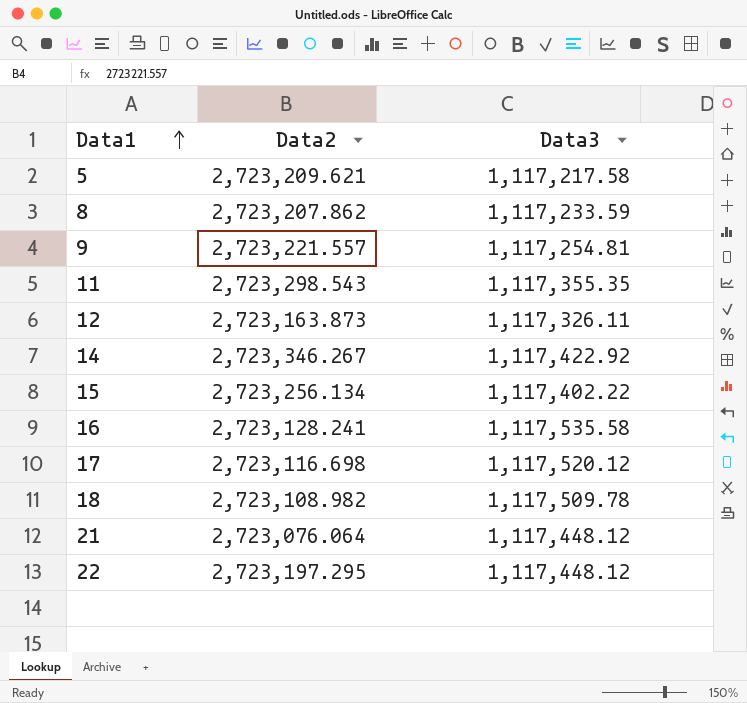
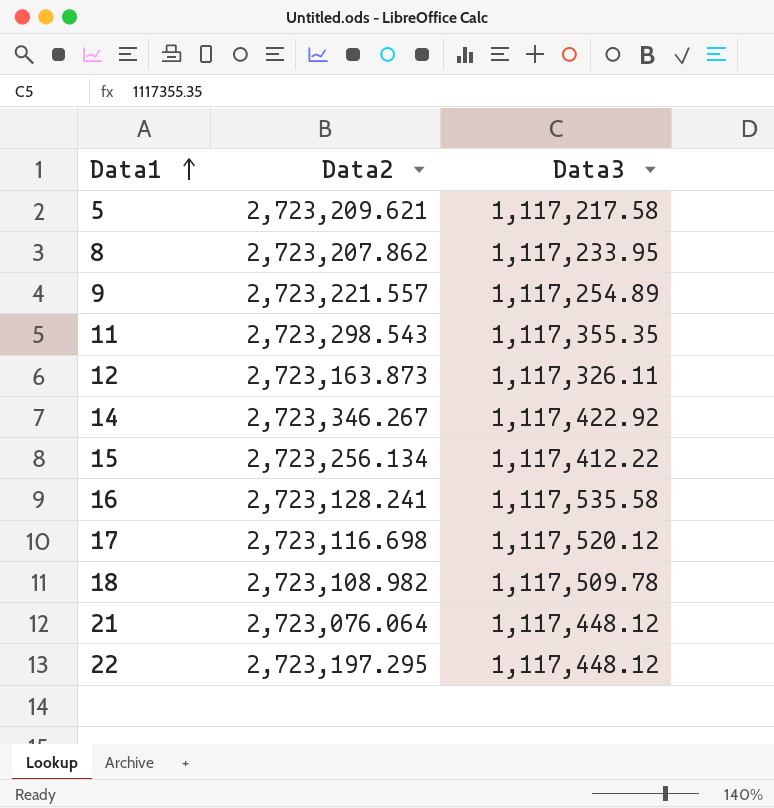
8 | Data3: 1,117,233.59 -> 1,117,233.95
9 | Data3: 1,117,254.81 -> 1,117,254.89
15 | Data3: 1,117,402.22 -> 1,117,412.22

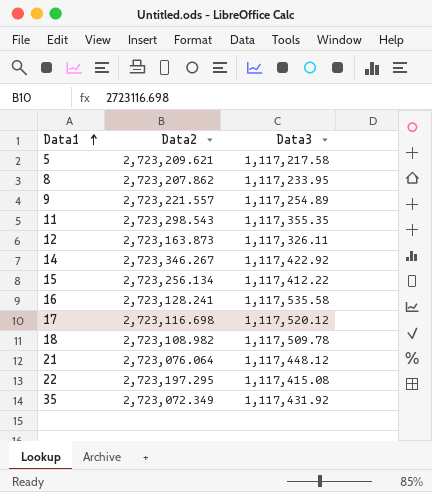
22 | Data3: 1,117,448.12 -> 1,117,415.08
row 35: none -> 2,723,072.349 | 1,117,431.92

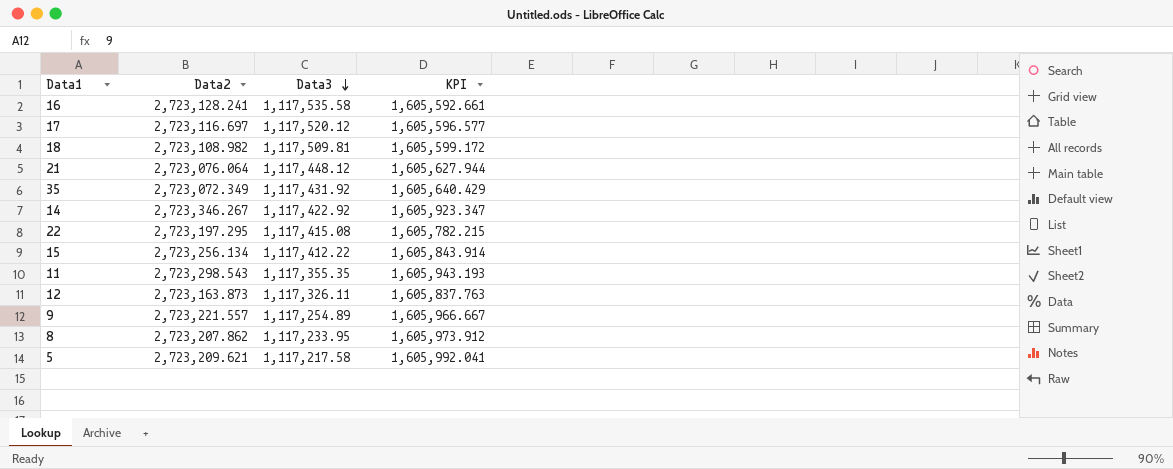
row order: Data1 ascending -> Data3 descending
column KPI | formula: none -> [Data2] - [Data3]
17 | Data2: 2,723,116.698 -> 2,723,116.697
18 | Data3: 1,117,509.78 -> 1,117,509.81

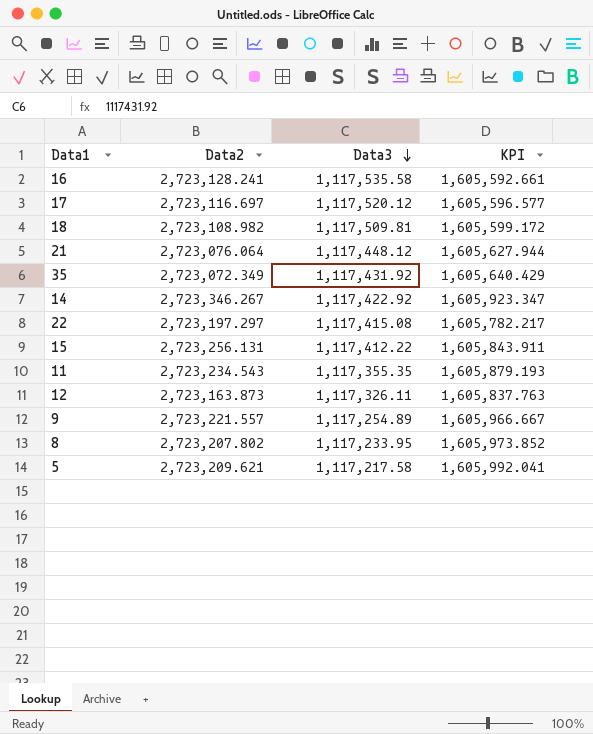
22 | Data2: 2,723,197.295 -> 2,723,197.297
22 | KPI: 1,605,782.215 -> 1,605,782.217
15 | Data2: 2,723,256.134 -> 2,723,256.131
15 | KPI: 1,605,843.914 -> 1,605,843.911
11 | Data2: 2,723,298.543 -> 2,723,234.543
11 | KPI: 1,605,943.193 -> 1,605,879.193
8 | Data2: 2,723,207.862 -> 2,723,207.802
8 | KPI: 1,605,973.912 -> 1,605,973.852

